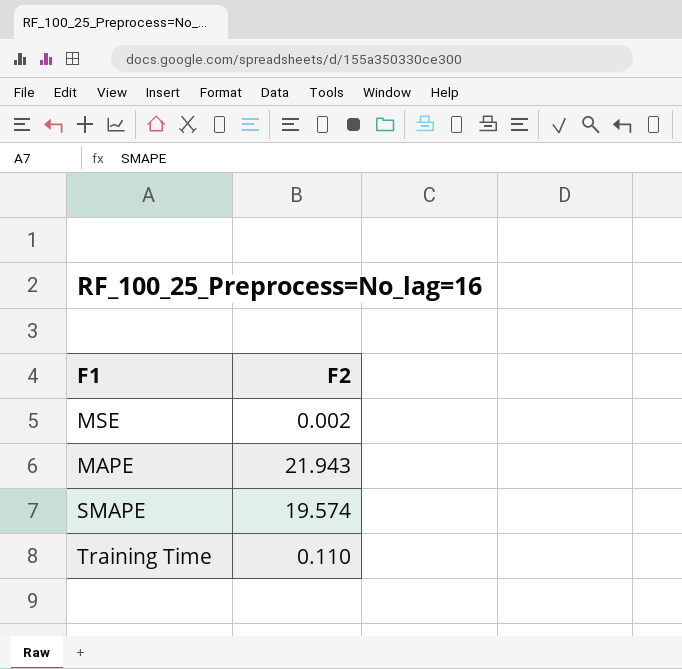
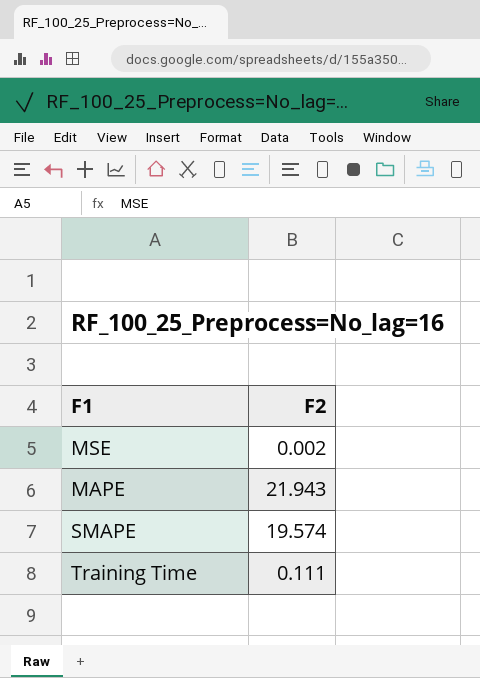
Training Time | F2: 0.110 -> 0.111

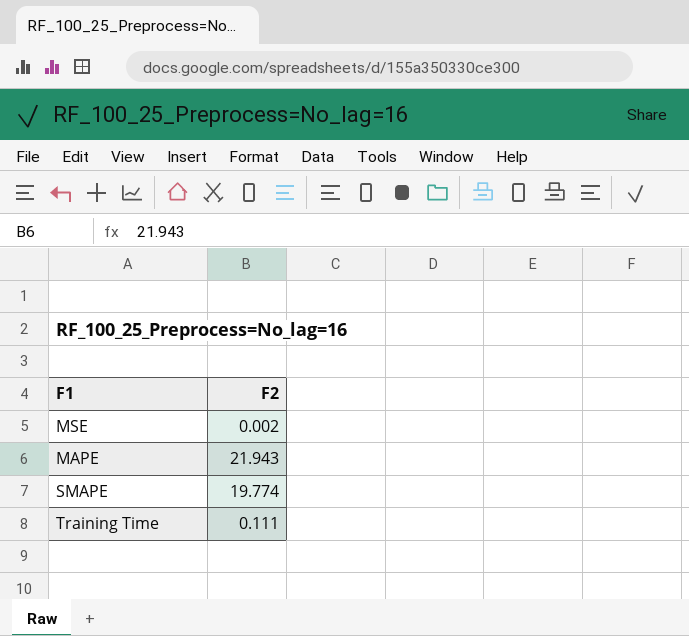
SMAPE | F2: 19.574 -> 19.774

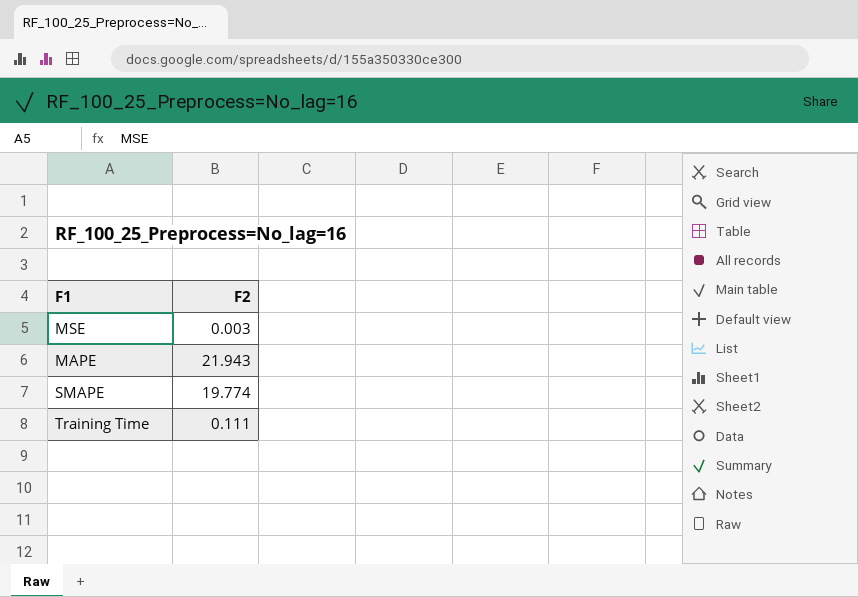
MSE | F2: 0.002 -> 0.003

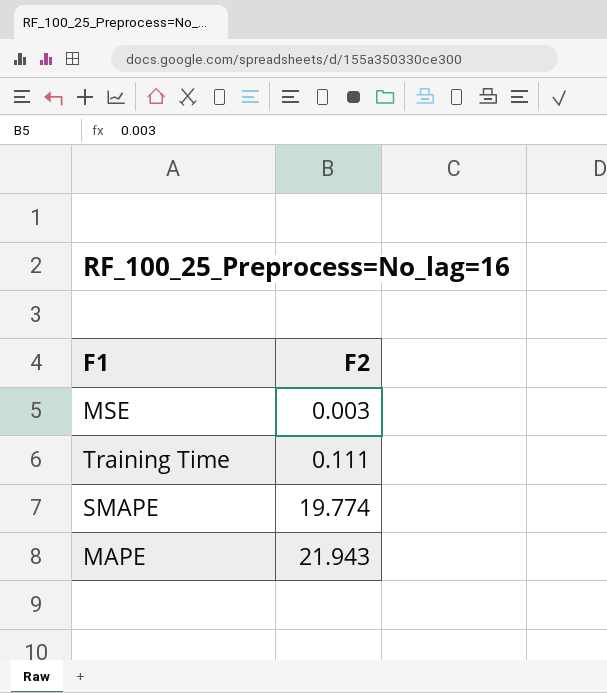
row order: none -> F2 ascending

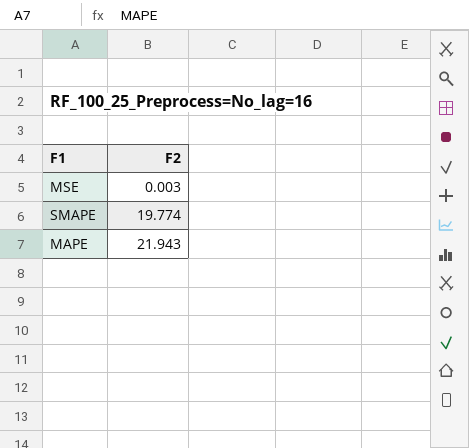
row Training Time: 0.111 -> none

